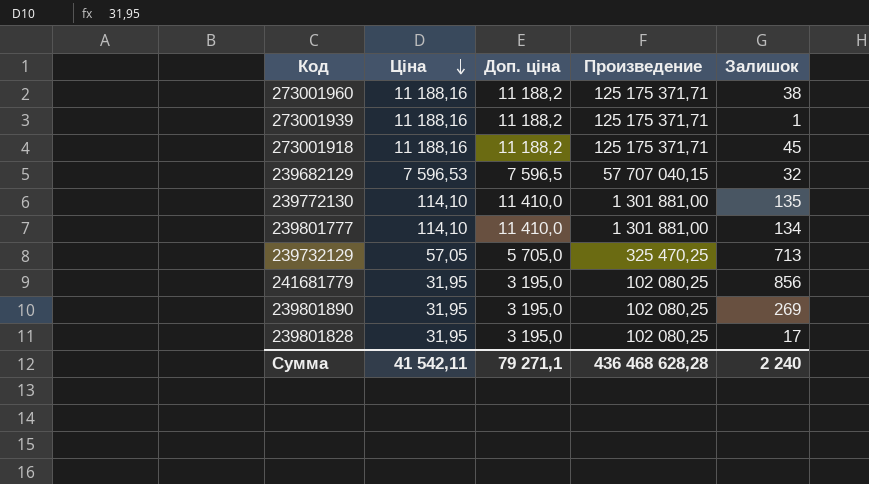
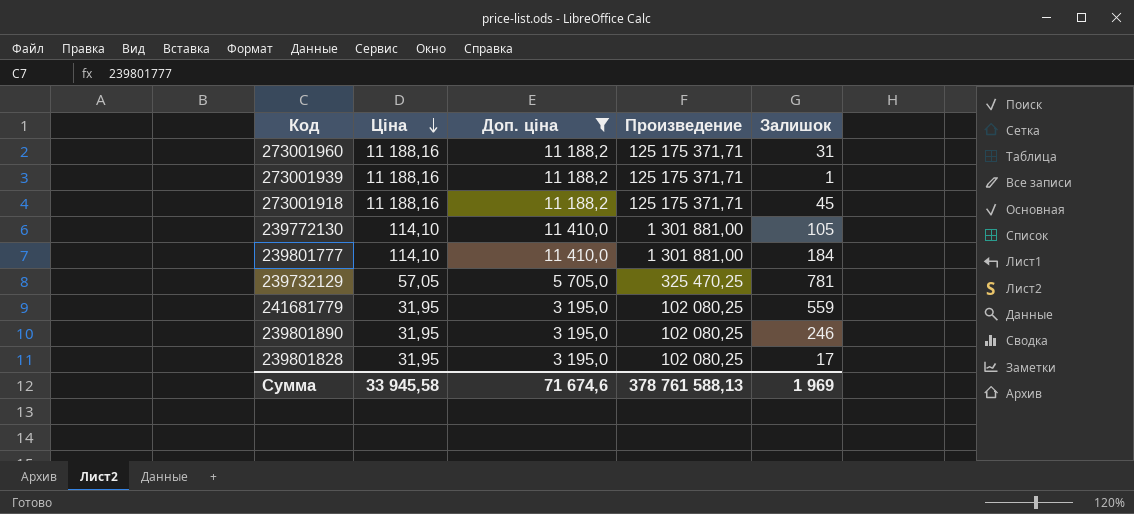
filter: none -> Доп. ціна != 7 596,5
273001960 | Залишок: 38 -> 31
239772130 | Залишок: 135 -> 105
239801777 | Залишок: 134 -> 184
239732129 | Залишок: 713 -> 781
241681779 | Залишок: 856 -> 559
239801890 | Залишок: 269 -> 246
Сумма | Ціна: 41 542,11 -> 33 945,58
Сумма | Доп. ціна: 79 271,1 -> 71 674,6
Сумма | Произведение: 436 468 628,28 -> 378 761 588,13
Сумма | Залишок: 2 240 -> 1 969

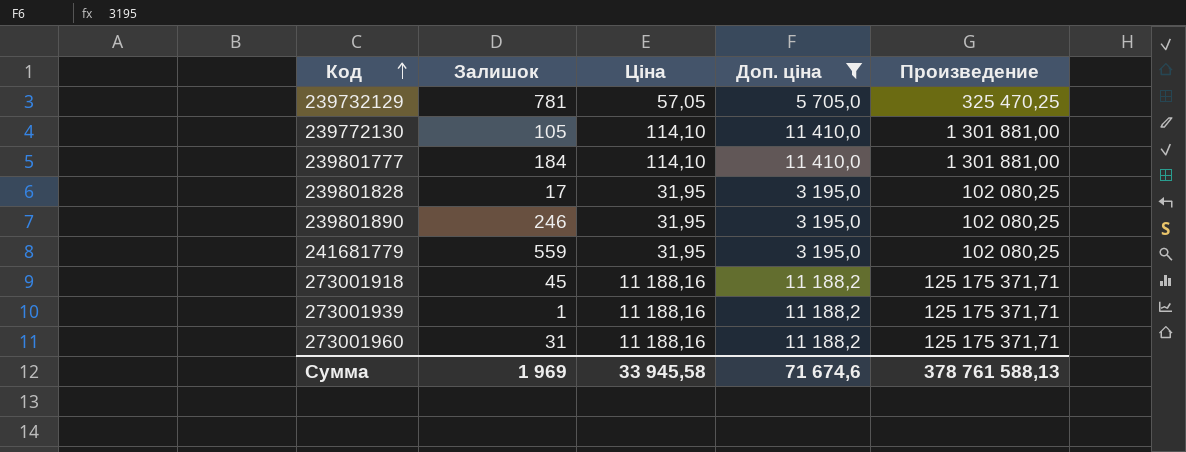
row order: Ціна descending -> Код ascending
column Залишок | position: 5 -> 2

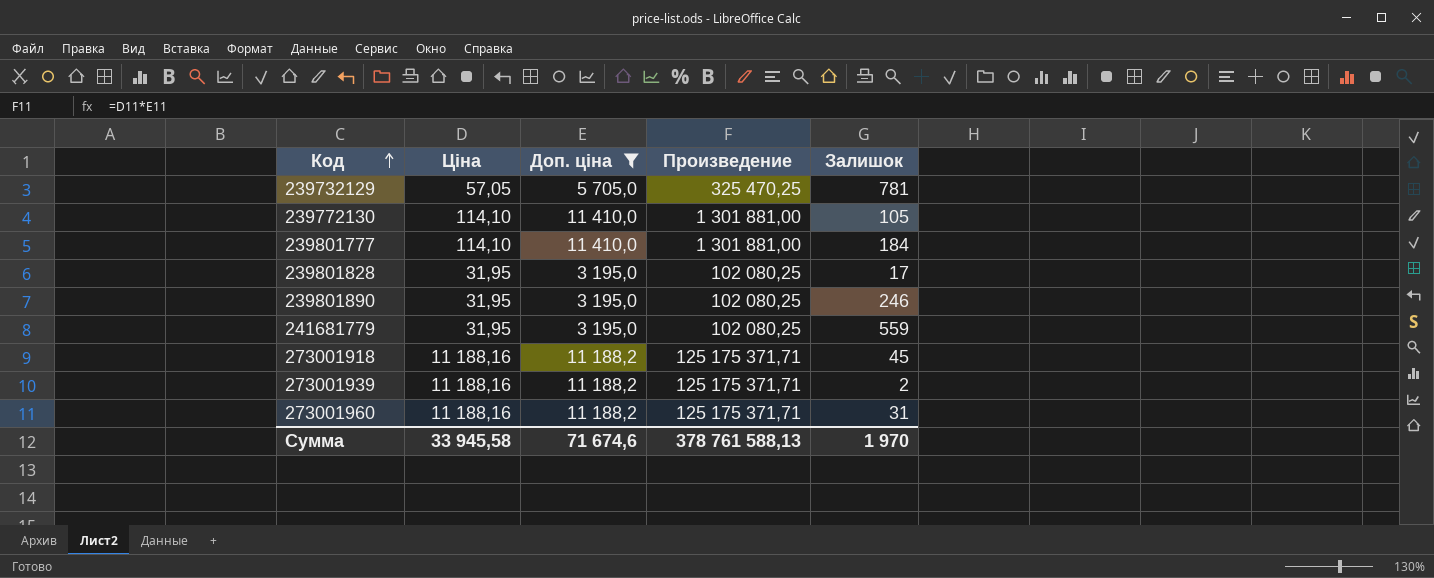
column Залишок | position: 2 -> 5
273001939 | Залишок: 1 -> 2
Сумма | Залишок: 1 969 -> 1 970

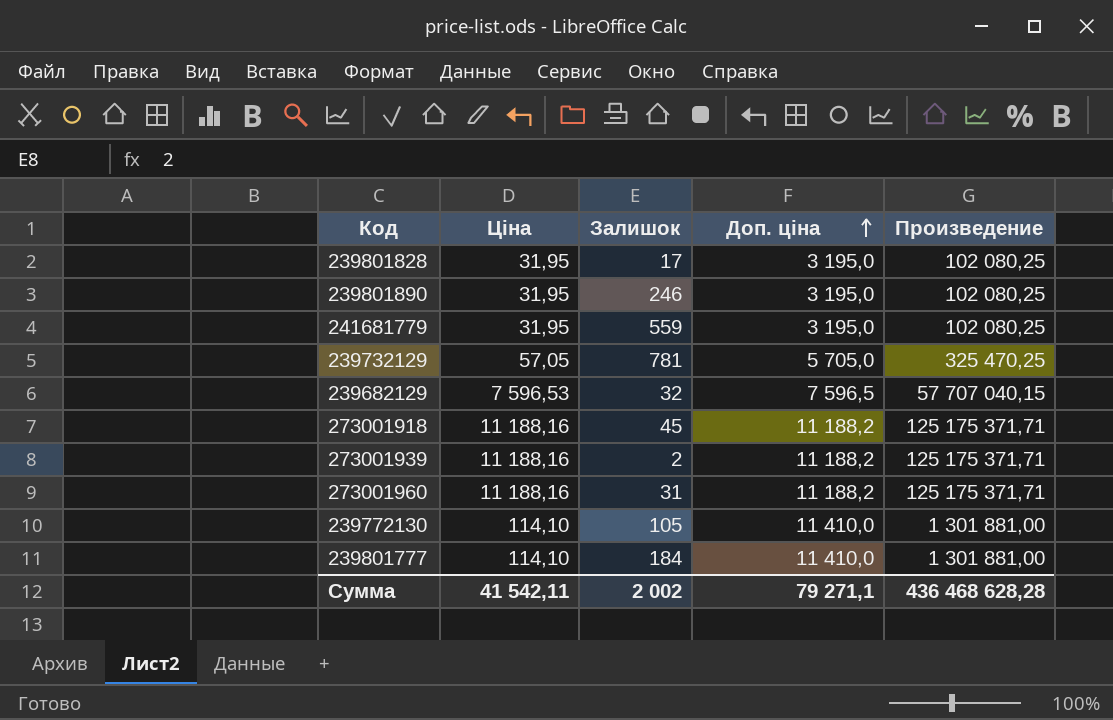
filter: Доп. ціна != 7 596,5 -> none
row order: Код ascending -> Доп. ціна ascending
column Залишок | position: 5 -> 3
Сумма | Ціна: 33 945,58 -> 41 542,11
Сумма | Залишок: 1 970 -> 2 002
Сумма | Доп. ціна: 71 674,6 -> 79 271,1
Сумма | Произведение: 378 761 588,13 -> 436 468 628,28

